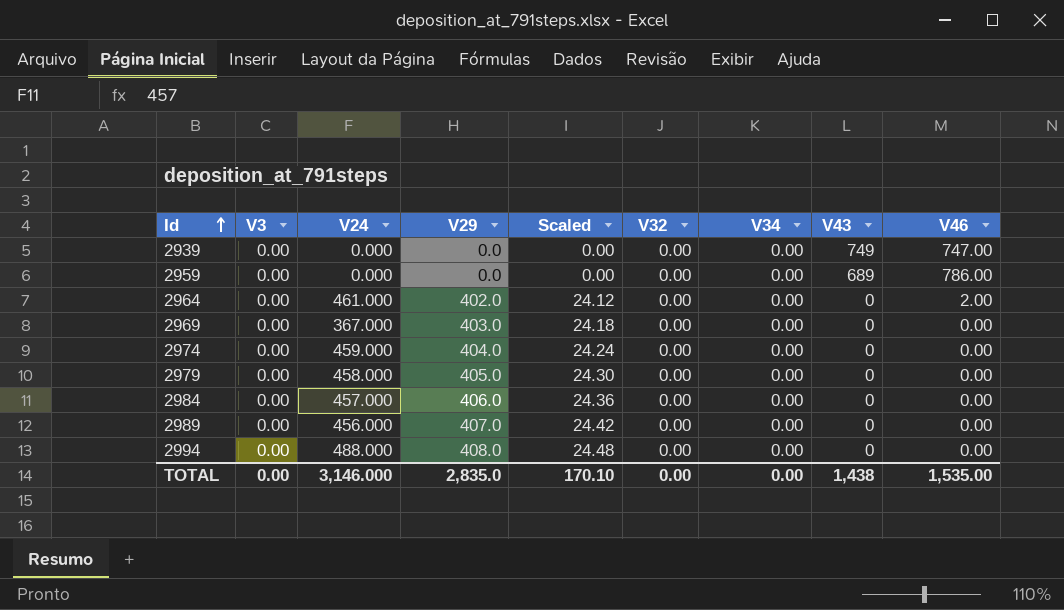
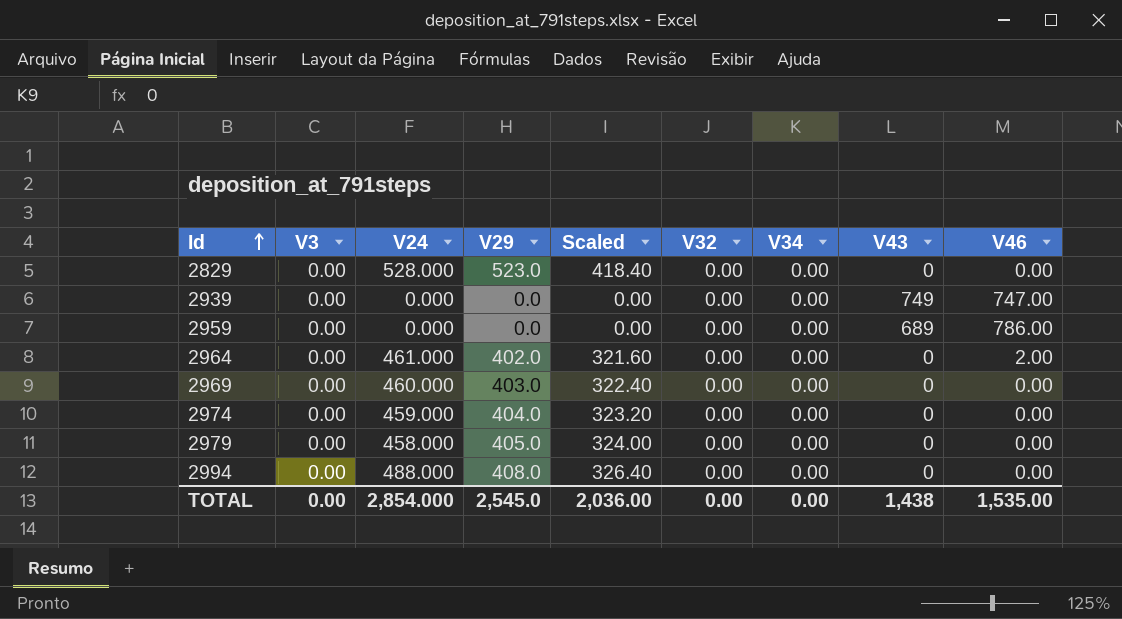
column Scaled | formula: [V29] * 0.06 -> [V29] * 0.8
row 2984: 0.00 | 457.000 | 406.0 | 24.36 | 0.00 | 0.00 | 0 | 0.00 -> none
row 2989: 0.00 | 456.000 | 407.0 | 24.42 | 0.00 | 0.00 | 0 | 0.00 -> none
row 2829: none -> 0.00 | 528.000 | 523.0 | 418.40 | 0.00 | 0.00 | 0 | 0.00
2969 | V24: 367.000 -> 460.000
TOTAL | V24: 3,146.000 -> 2,854.000
TOTAL | V29: 2,835.0 -> 2,545.0
TOTAL | Scaled: 170.10 -> 2,036.00

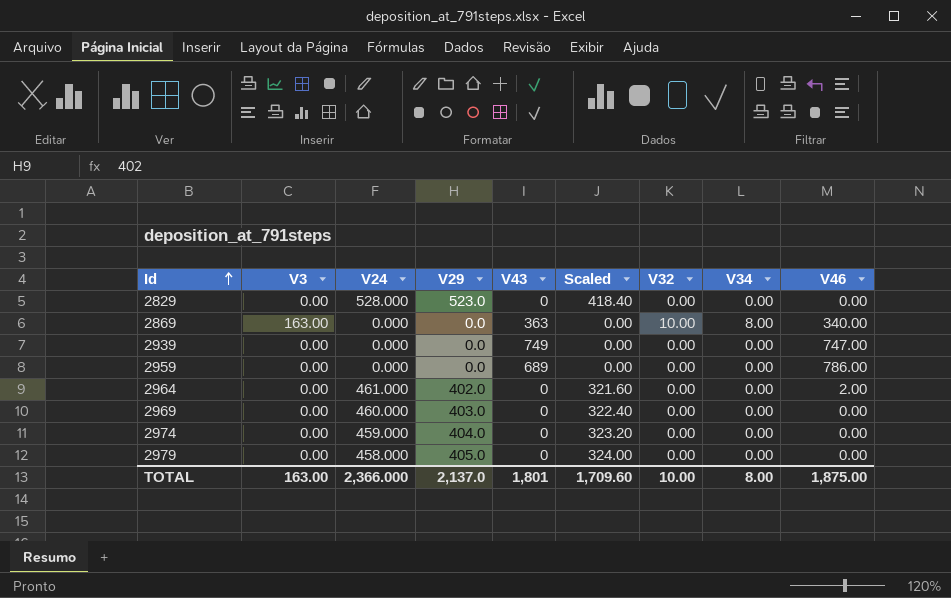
column V43 | position: 8 -> 5
row 2994: 0.00 | 488.000 | 408.0 | 326.40 | 0.00 | 0.00 | 0 | 0.00 -> none
row 2869: none -> 163.00 | 0.000 | 0.0 | 363 | 0.00 | 10.00 | 8.00 | 340.00
TOTAL | V3: 0.00 -> 163.00
TOTAL | V24: 2,854.000 -> 2,366.000
TOTAL | V29: 2,545.0 -> 2,137.0
TOTAL | V43: 1,438 -> 1,801
TOTAL | Scaled: 2,036.00 -> 1,709.60
TOTAL | V32: 0.00 -> 10.00
TOTAL | V34: 0.00 -> 8.00
TOTAL | V46: 1,535.00 -> 1,875.00

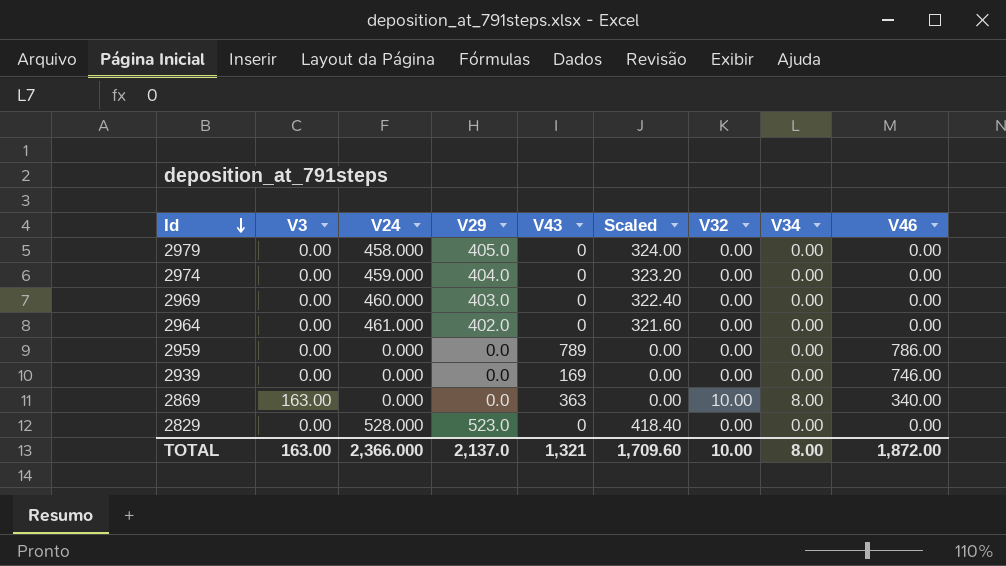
row order: Id ascending -> Id descending
2964 | V46: 2.00 -> 0.00
2959 | V43: 689 -> 789
2939 | V43: 749 -> 169
2939 | V46: 747.00 -> 746.00
TOTAL | V43: 1,801 -> 1,321
TOTAL | V46: 1,875.00 -> 1,872.00

